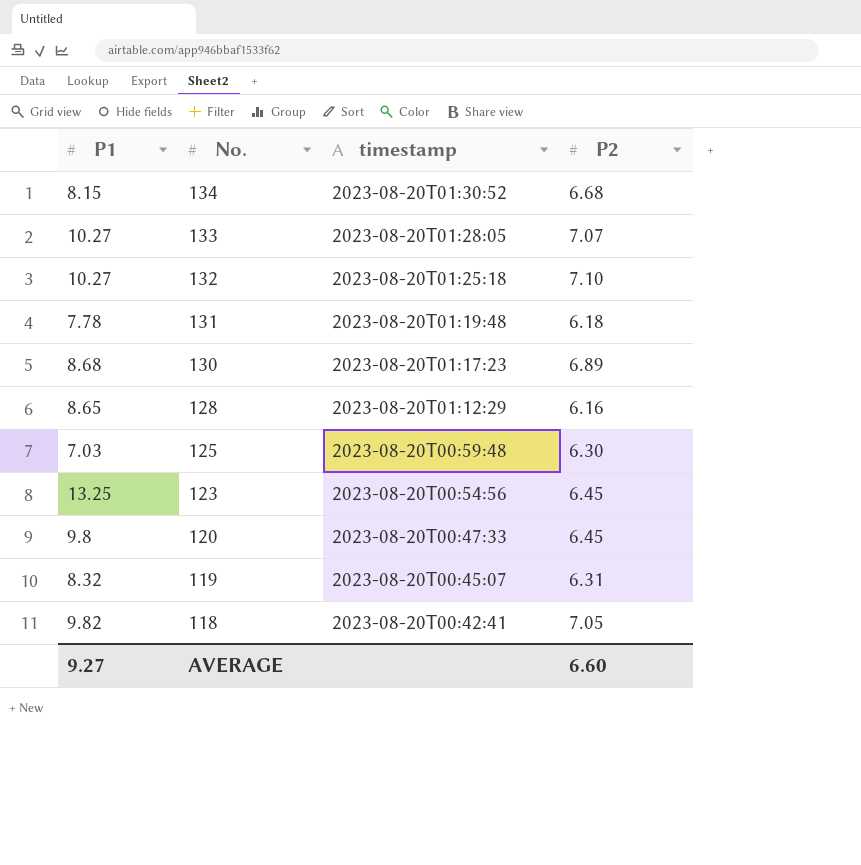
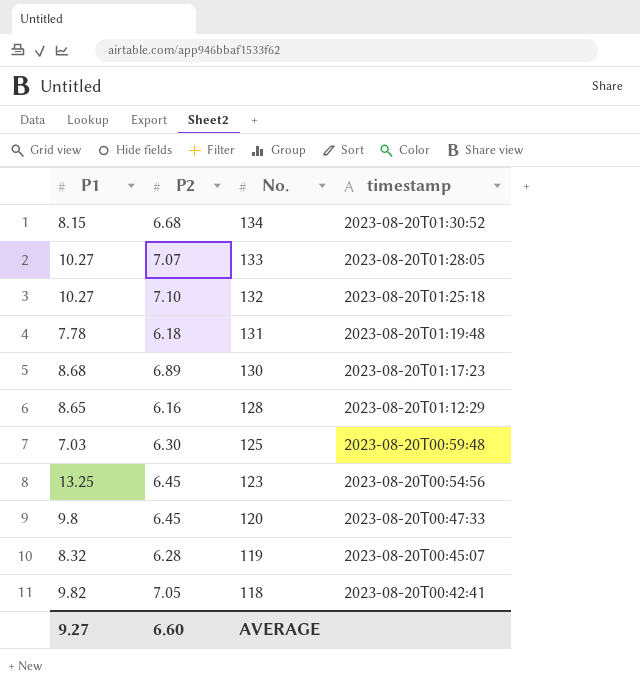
column P2 | position: 4 -> 2
119 | P2: 6.31 -> 6.28

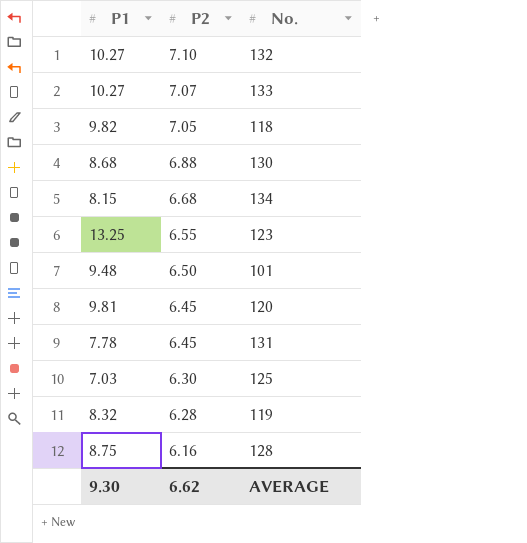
row order: No. descending -> P2 descending
column timestamp | position: 4 -> none
130 | P2: 6.89 -> 6.88
123 | P2: 6.45 -> 6.55
row 101: none -> 9.48 | 6.50
120 | P1: 9.8 -> 9.81
131 | P2: 6.18 -> 6.45
128 | P1: 8.65 -> 8.75
AVERAGE | P1: 9.27 -> 9.30
AVERAGE | P2: 6.60 -> 6.62

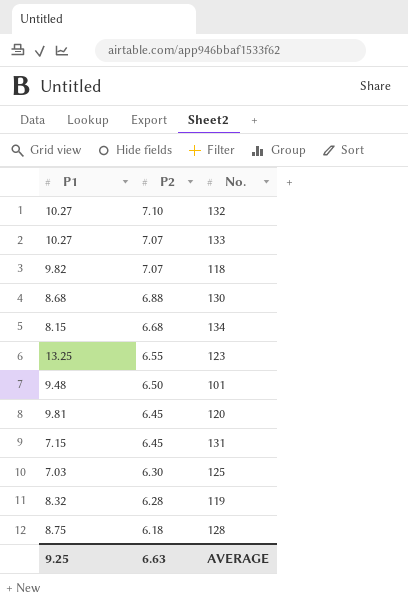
118 | P2: 7.05 -> 7.07
131 | P1: 7.78 -> 7.15
128 | P2: 6.16 -> 6.18
AVERAGE | P1: 9.30 -> 9.25
AVERAGE | P2: 6.62 -> 6.63

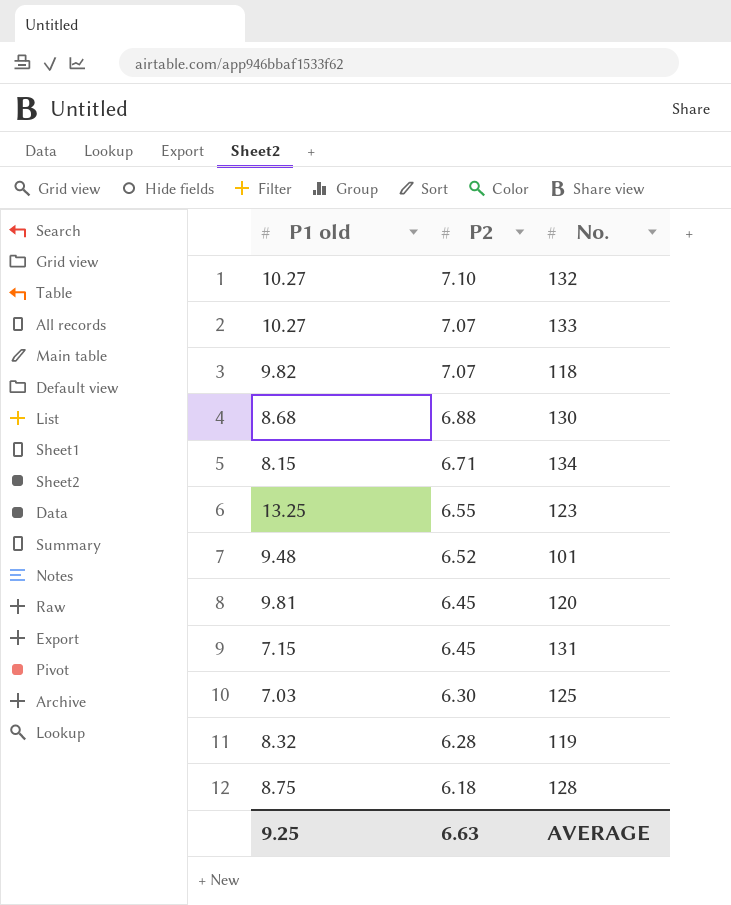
column name: P1 -> P1 old
134 | P2: 6.68 -> 6.71
101 | P2: 6.50 -> 6.52

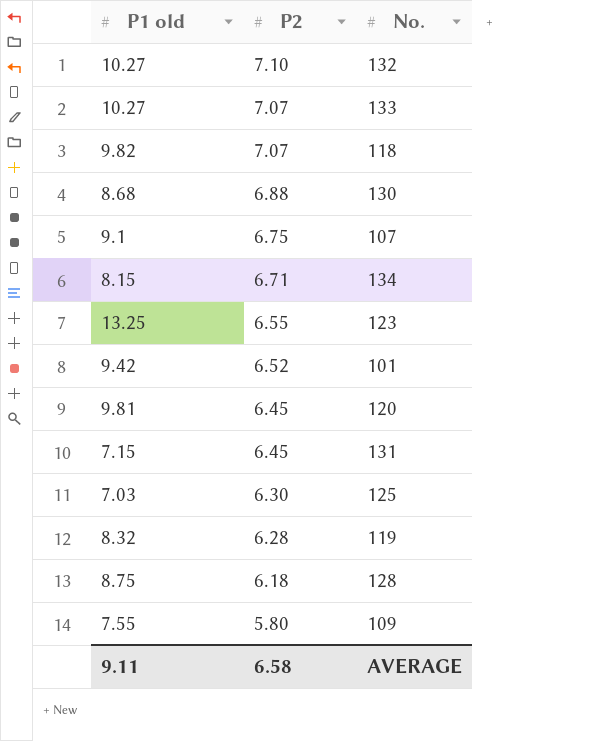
row 107: none -> 9.1 | 6.75
101 | P1 old: 9.48 -> 9.42
row 109: none -> 7.55 | 5.80
AVERAGE | P1 old: 9.25 -> 9.11
AVERAGE | P2: 6.63 -> 6.58

